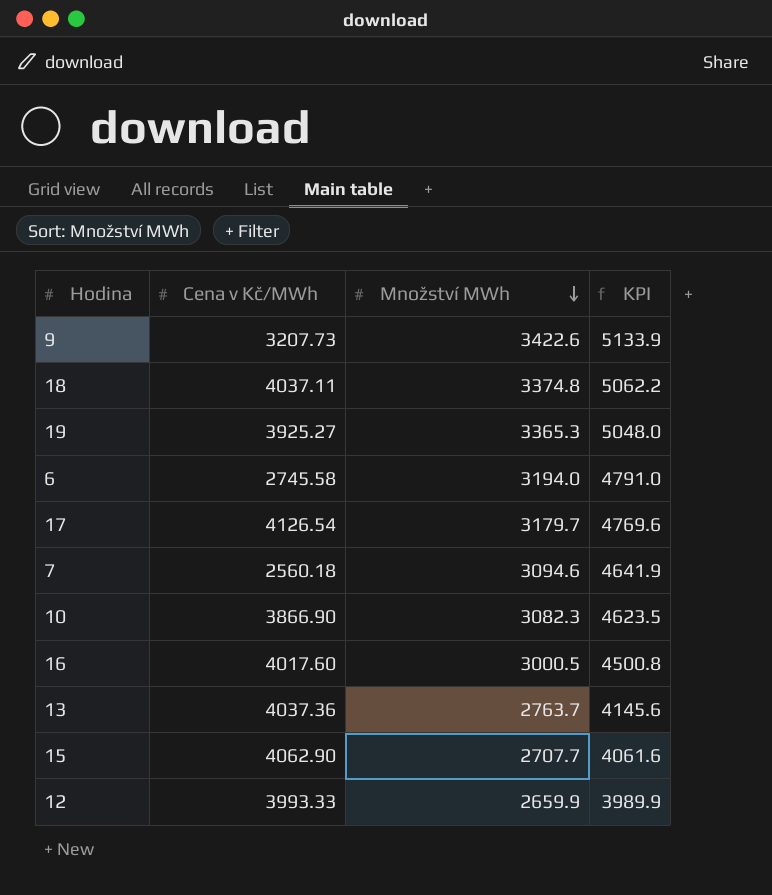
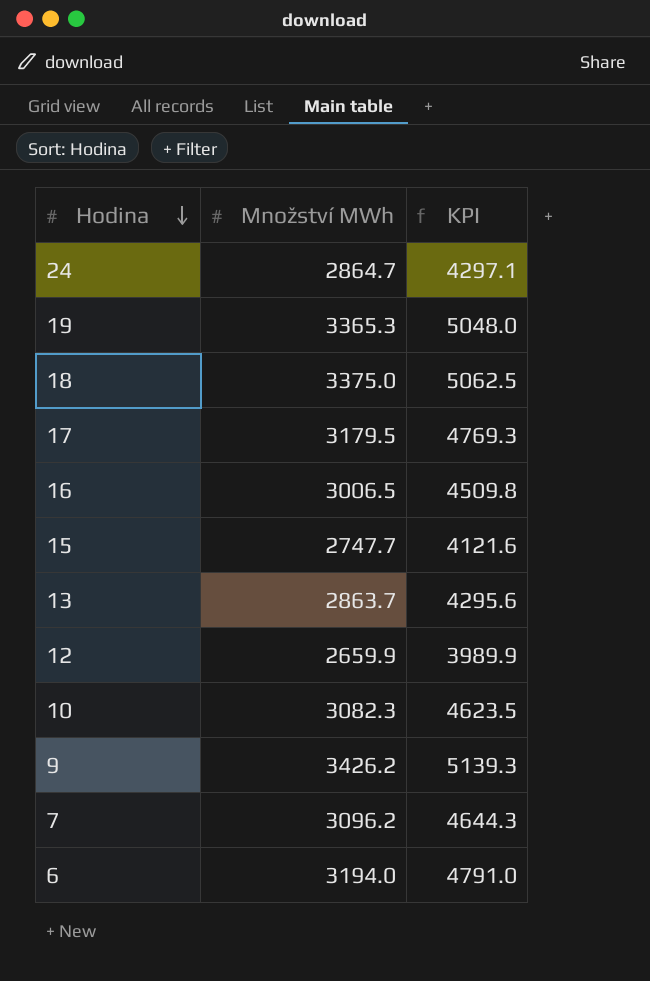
row order: Množství MWh descending -> Hodina descending
column Cena v Kč/MWh | position: 2 -> none
row 24: none -> 2864.7 | 4297.1
18 | Množství MWh: 3374.8 -> 3375.0
18 | KPI: 5062.2 -> 5062.5
17 | Množství MWh: 3179.7 -> 3179.5
17 | KPI: 4769.6 -> 4769.3
16 | Množství MWh: 3000.5 -> 3006.5
16 | KPI: 4500.8 -> 4509.8
15 | Množství MWh: 2707.7 -> 2747.7
15 | KPI: 4061.6 -> 4121.6
13 | Množství MWh: 2763.7 -> 2863.7
13 | KPI: 4145.6 -> 4295.6
9 | Množství MWh: 3422.6 -> 3426.2
9 | KPI: 5133.9 -> 5139.3
7 | Množství MWh: 3094.6 -> 3096.2
7 | KPI: 4641.9 -> 4644.3

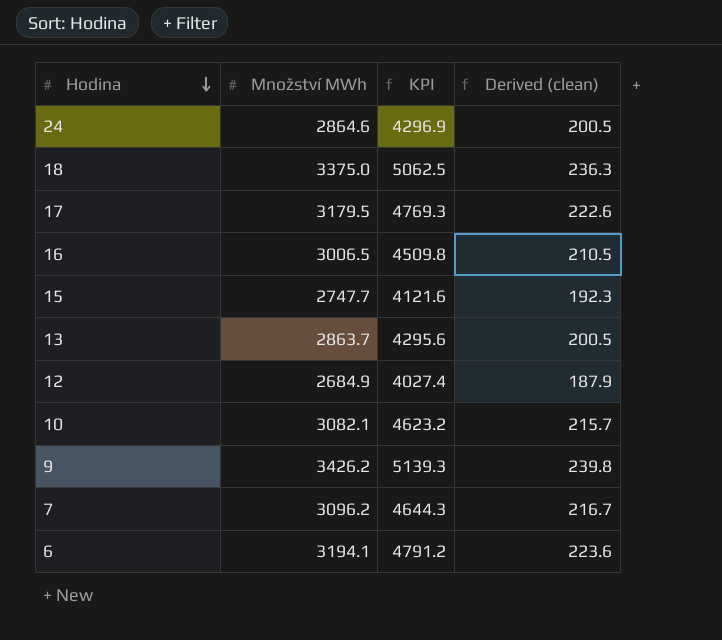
column Derived (clean) | formula: none -> [Množství MWh] * 0.07
row 19: 3365.3 | 5048.0 -> none
24 | Množství MWh: 2864.7 -> 2864.6
24 | KPI: 4297.1 -> 4296.9
12 | Množství MWh: 2659.9 -> 2684.9
12 | KPI: 3989.9 -> 4027.4
10 | Množství MWh: 3082.3 -> 3082.1
10 | KPI: 4623.5 -> 4623.2
6 | Množství MWh: 3194.0 -> 3194.1
6 | KPI: 4791.0 -> 4791.2

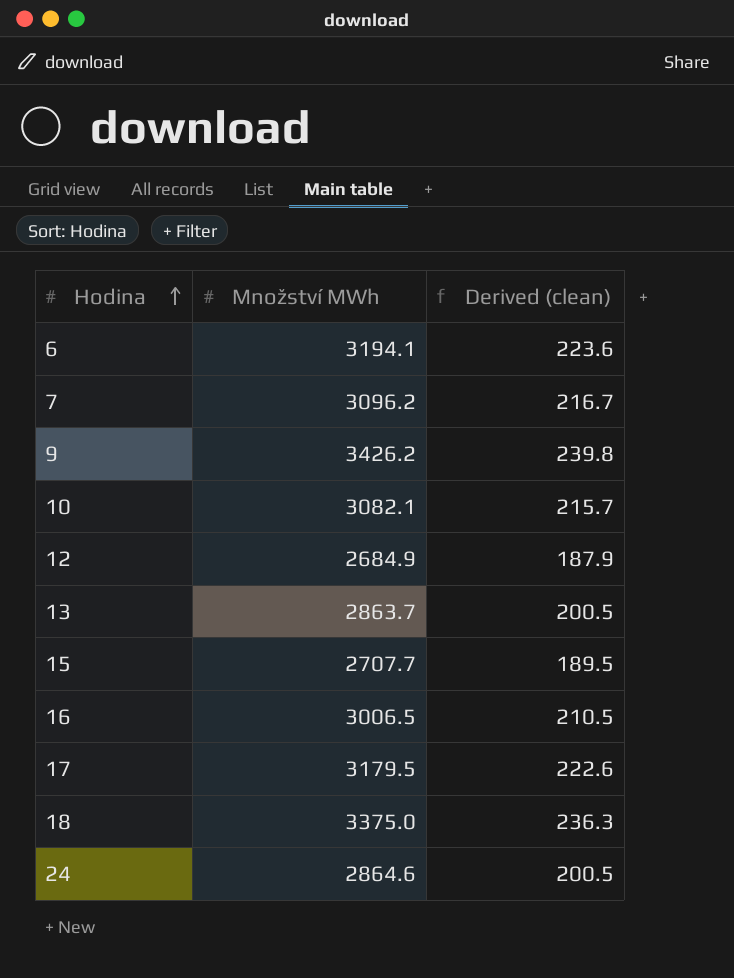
row order: Hodina descending -> Hodina ascending
column KPI | formula: [Množství MWh] * 1.5 -> none
15 | Množství MWh: 2747.7 -> 2707.7
15 | Derived (clean): 192.3 -> 189.5

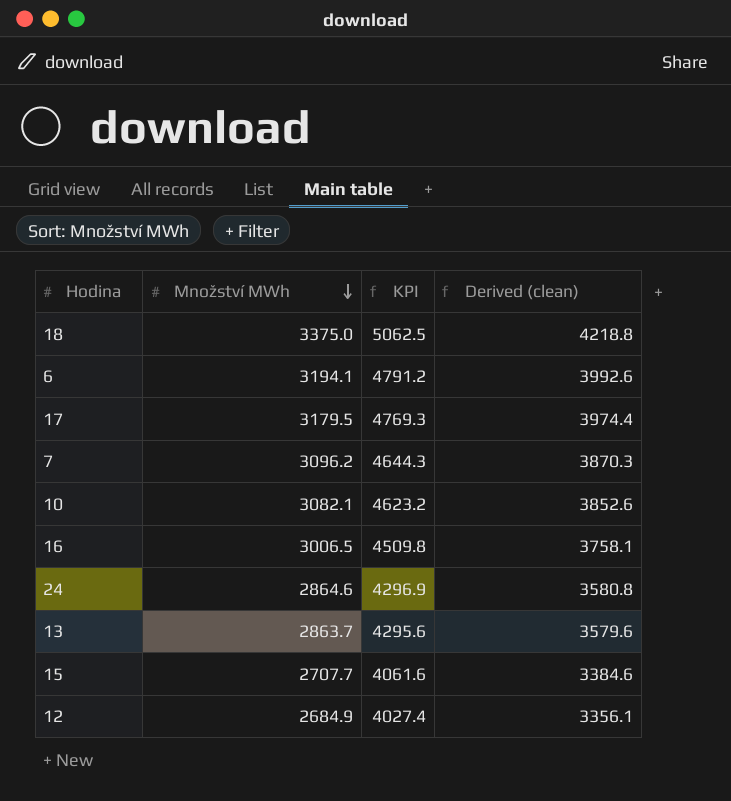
row order: Hodina ascending -> Množství MWh descending
column KPI | formula: none -> [Množství MWh] * 1.5
column Derived (clean) | formula: [Množství MWh] * 0.07 -> [Množství MWh] * 1.25
row 9: 3426.2 | 239.8 -> none

